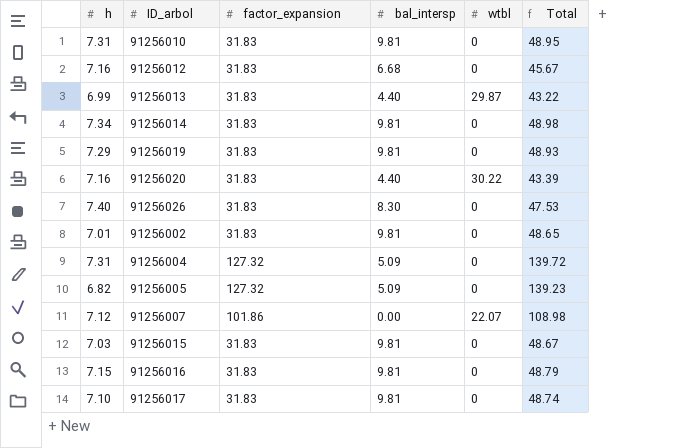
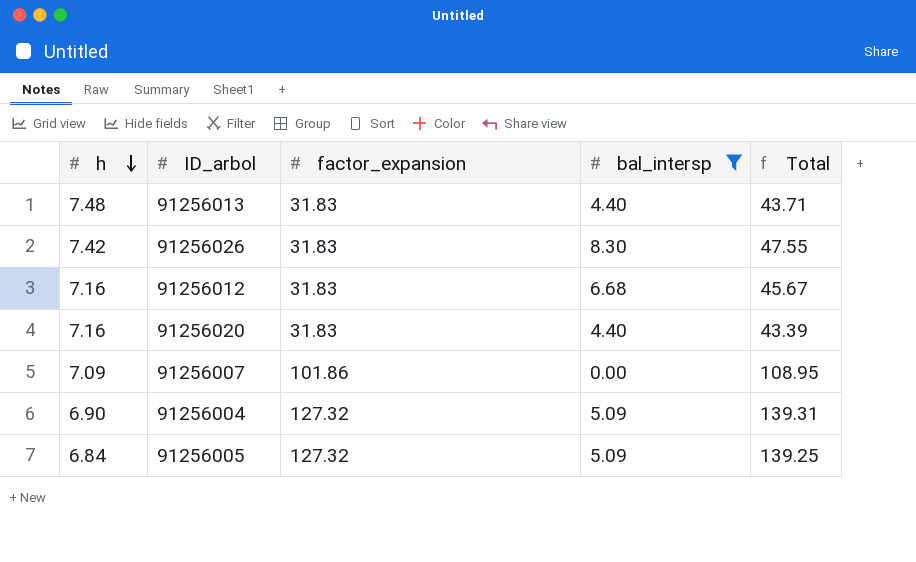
filter: none -> bal_intersp != 9.81
row order: none -> h descending
column wtbl | position: 5 -> none
91256013 | h: 6.99 -> 7.48
91256013 | Total: 43.22 -> 43.71
91256026 | h: 7.40 -> 7.42
91256026 | Total: 47.53 -> 47.55
91256007 | h: 7.12 -> 7.09
91256007 | Total: 108.98 -> 108.95
91256004 | h: 7.31 -> 6.90
91256004 | Total: 139.72 -> 139.31
91256005 | h: 6.82 -> 6.84
91256005 | Total: 139.23 -> 139.25

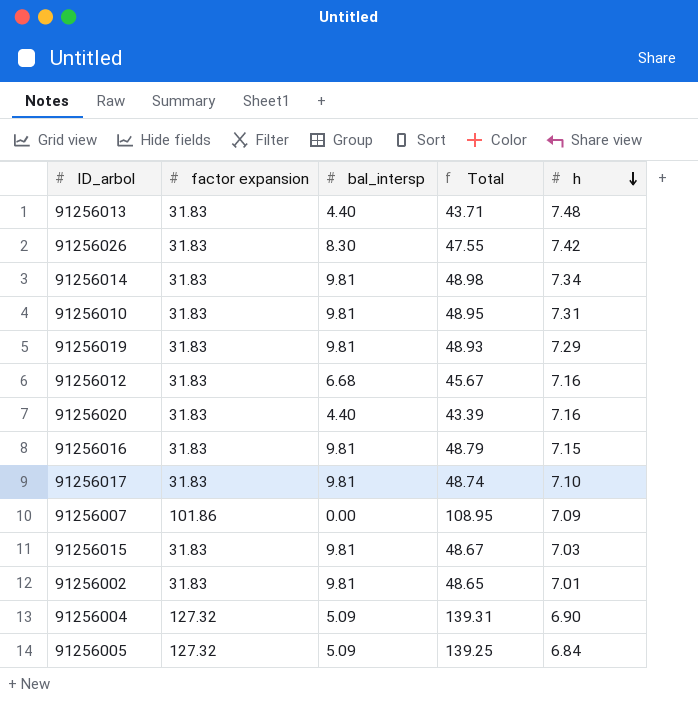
filter: bal_intersp != 9.81 -> none
column name: factor_expansion -> factor expansion
column h | position: 1 -> 5

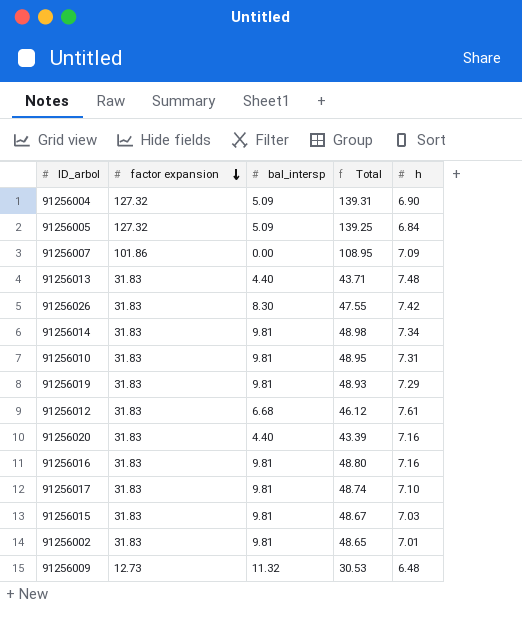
row order: h descending -> factor expansion descending
91256012 | Total: 45.67 -> 46.12
91256012 | h: 7.16 -> 7.61
91256016 | Total: 48.79 -> 48.80
91256016 | h: 7.15 -> 7.16
row 91256009: none -> 12.73 | 11.32 | 30.53 | 6.48

